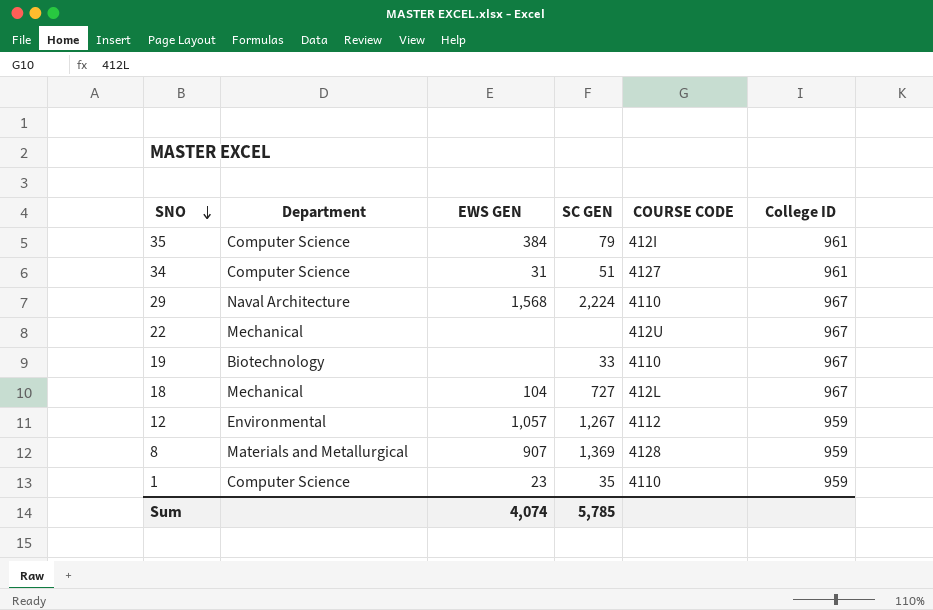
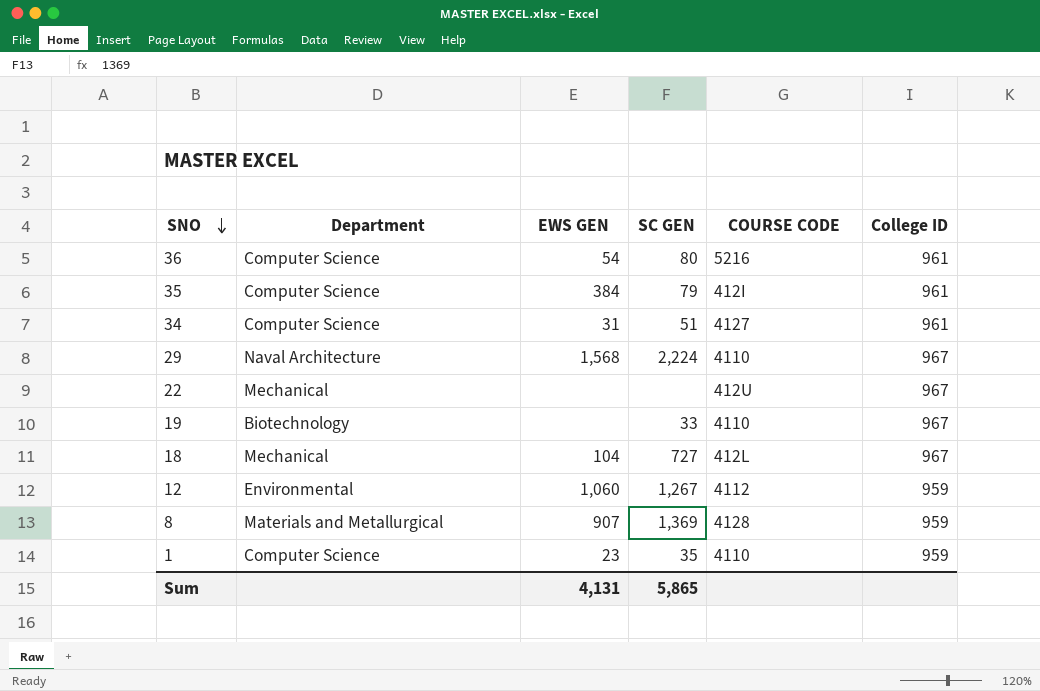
row 36: none -> Computer Science | 54 | 80 | 5216 | 961
12 | EWS GEN: 1,057 -> 1,060
Sum | EWS GEN: 4,074 -> 4,131
Sum | SC GEN: 5,785 -> 5,865

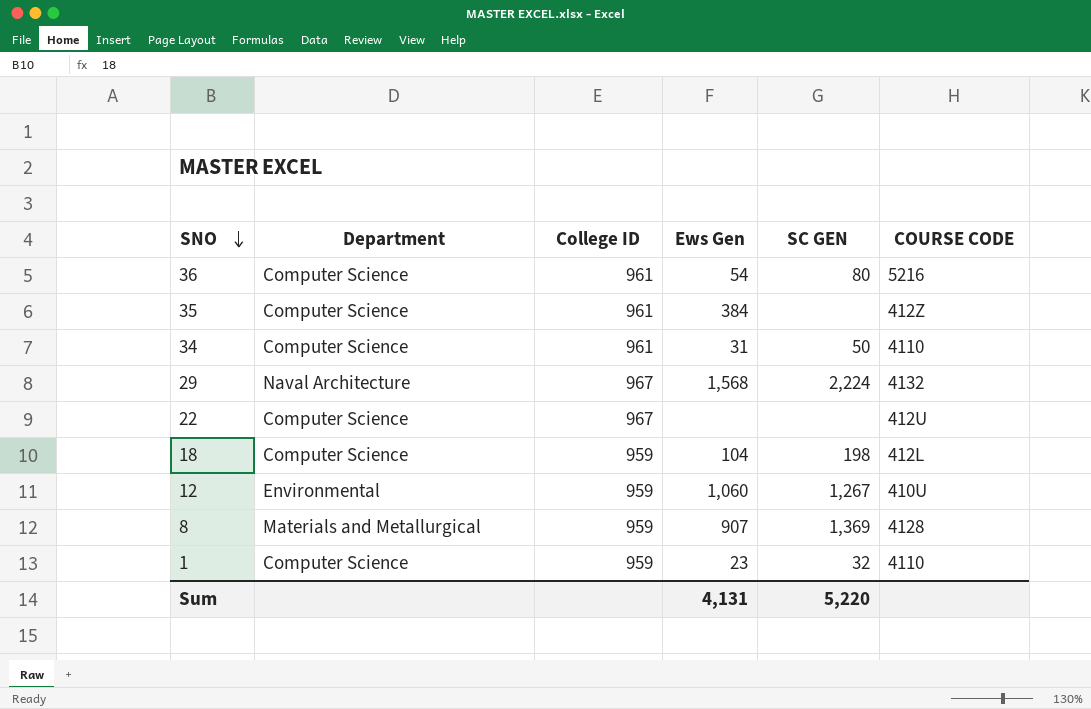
column College ID | position: 6 -> 3
column name: EWS GEN -> Ews Gen
row 19: Biotechnology | none | 33 | 4110 | 967 -> none
35 | SC GEN: 79 -> none
35 | COURSE CODE: 412I -> 412Z
34 | SC GEN: 51 -> 50
34 | COURSE CODE: 4127 -> 4110
29 | COURSE CODE: 4110 -> 4132
22 | Department: Mechanical -> Computer Science
18 | Department: Mechanical -> Computer Science
18 | College ID: 967 -> 959
18 | SC GEN: 727 -> 198
12 | COURSE CODE: 4112 -> 410U
1 | SC GEN: 35 -> 32
Sum | SC GEN: 5,865 -> 5,220

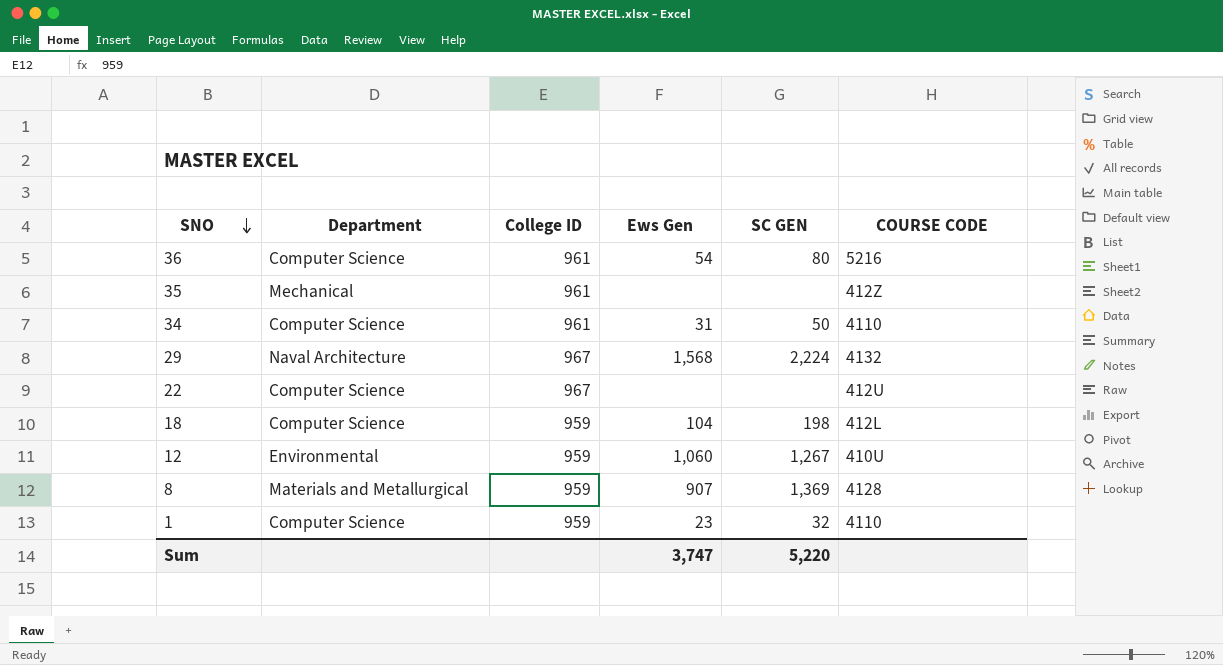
35 | Department: Computer Science -> Mechanical
35 | Ews Gen: 384 -> none
Sum | Ews Gen: 4,131 -> 3,747

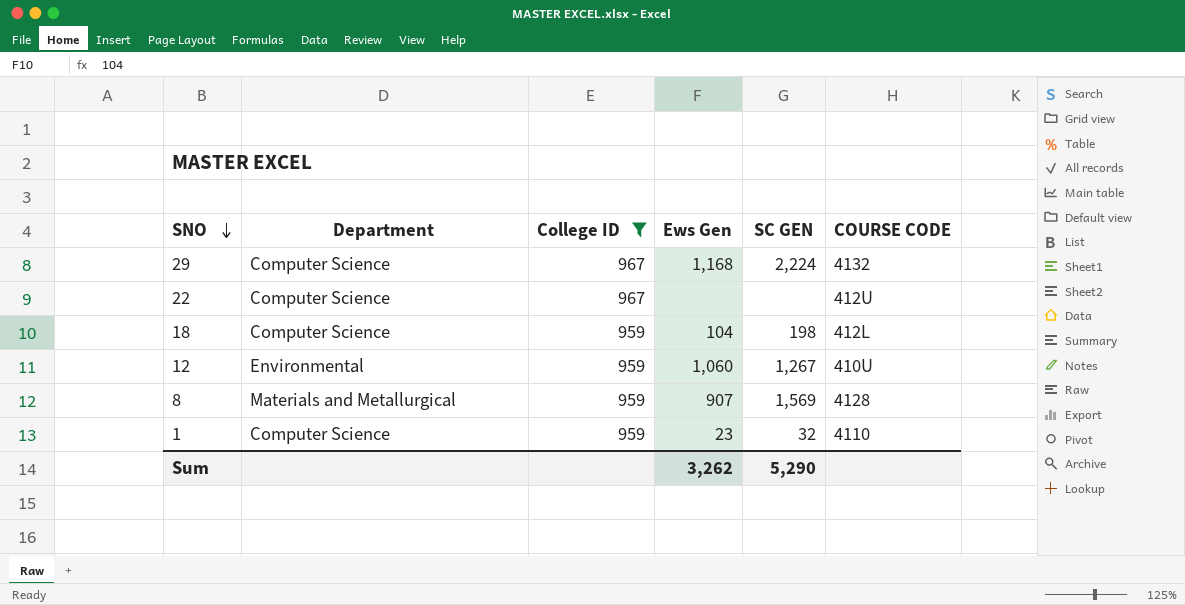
filter: none -> College ID != 961
29 | Department: Naval Architecture -> Computer Science
29 | Ews Gen: 1,568 -> 1,168
8 | SC GEN: 1,369 -> 1,569
Sum | Ews Gen: 3,747 -> 3,262
Sum | SC GEN: 5,220 -> 5,290

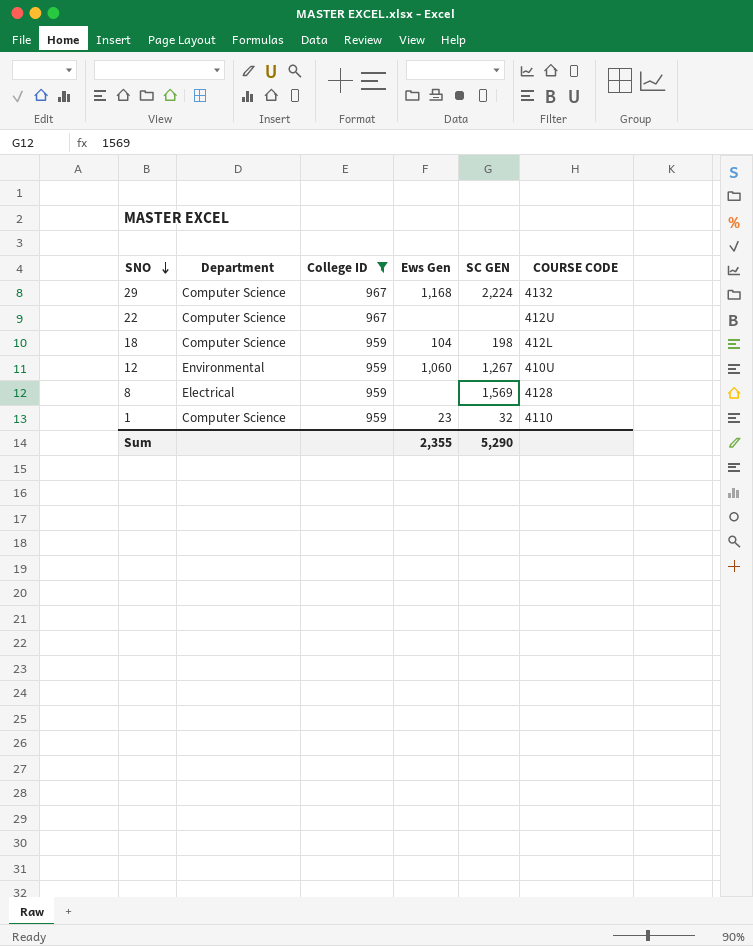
8 | Department: Materials and Metallurgical -> Electrical
8 | Ews Gen: 907 -> none
Sum | Ews Gen: 3,262 -> 2,355

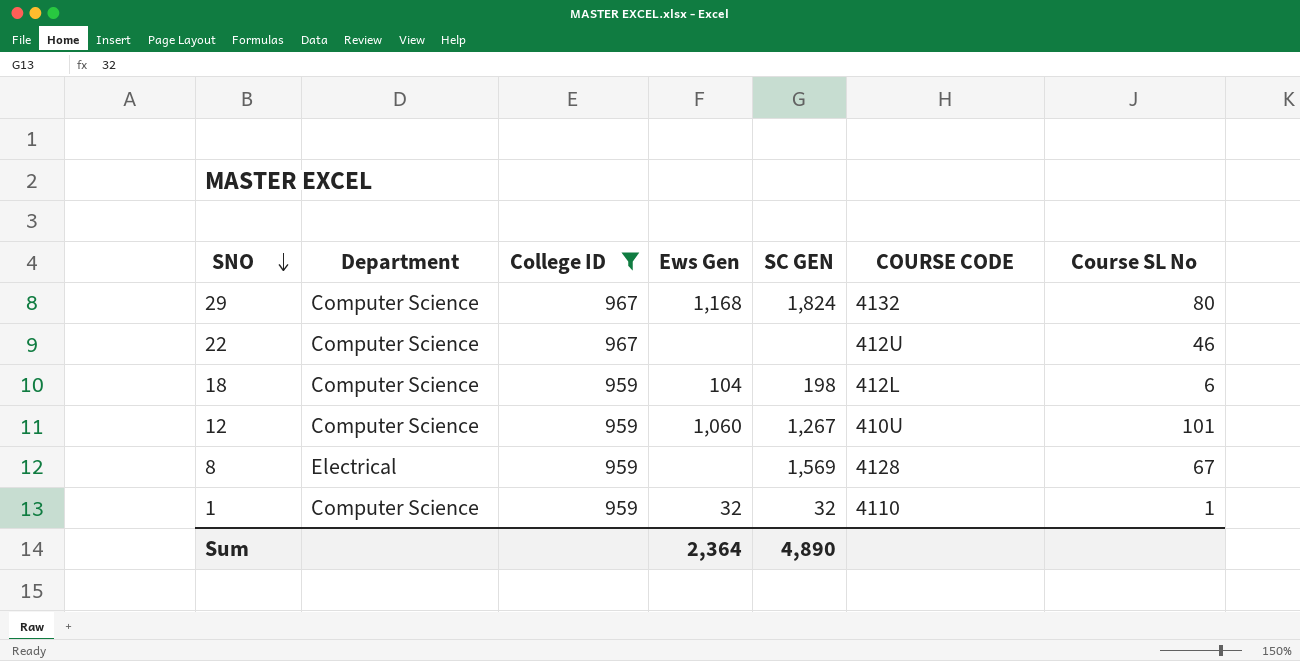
column Course SL No | position: none -> 7
29 | SC GEN: 2,224 -> 1,824
12 | Department: Environmental -> Computer Science
1 | Ews Gen: 23 -> 32
Sum | Ews Gen: 2,355 -> 2,364
Sum | SC GEN: 5,290 -> 4,890

